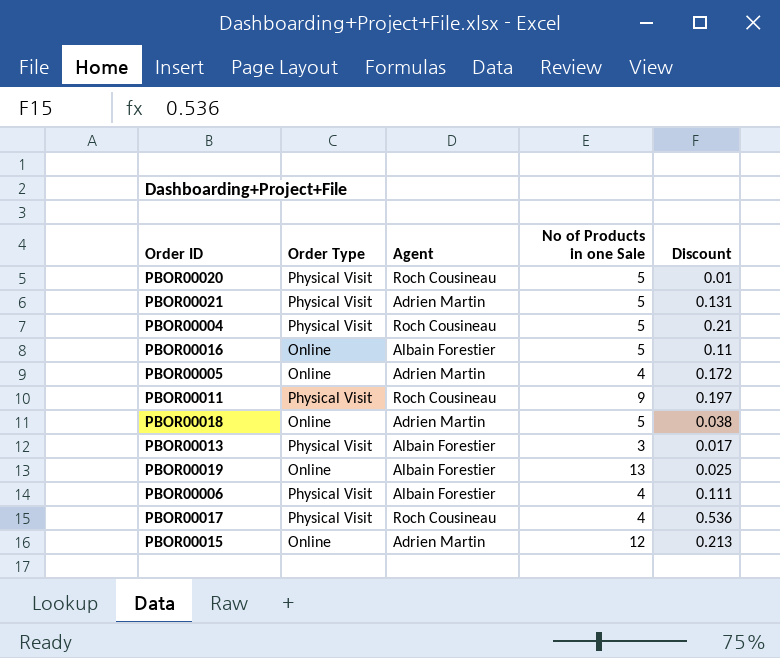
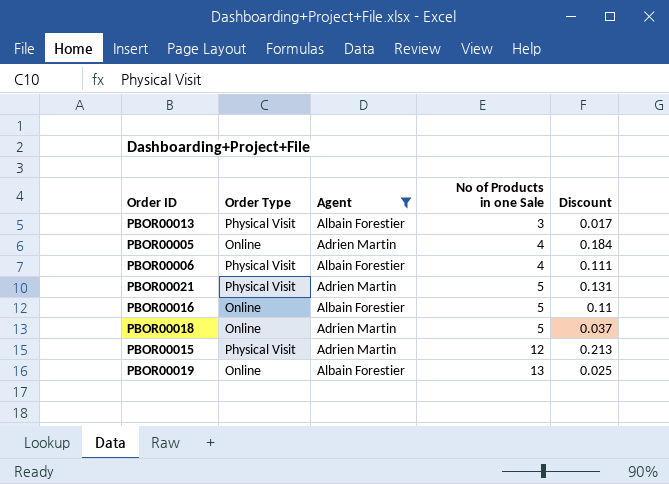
filter: none -> Agent != Roch Cousineau
row order: none -> No of Products in one Sale ascending
PBOR00005 | Discount: 0.172 -> 0.184
PBOR00018 | Discount: 0.038 -> 0.037
PBOR00015 | Order Type: Online -> Physical Visit

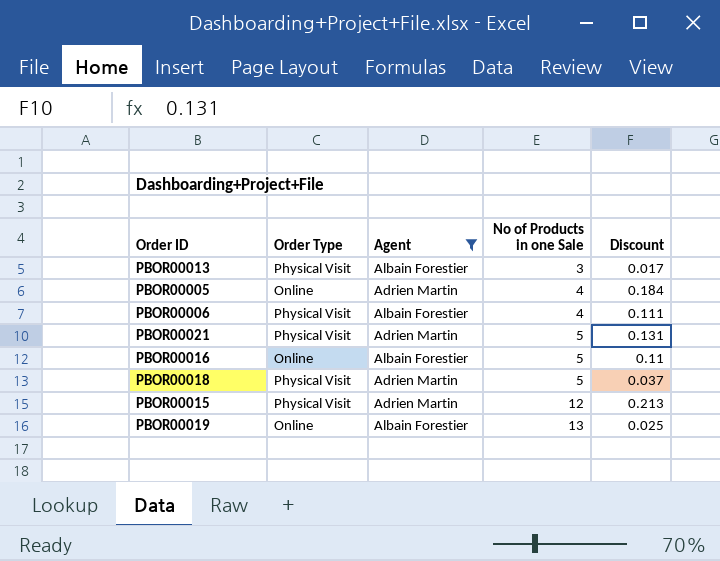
PBOR00018 | Order Type: Online -> Physical Visit

